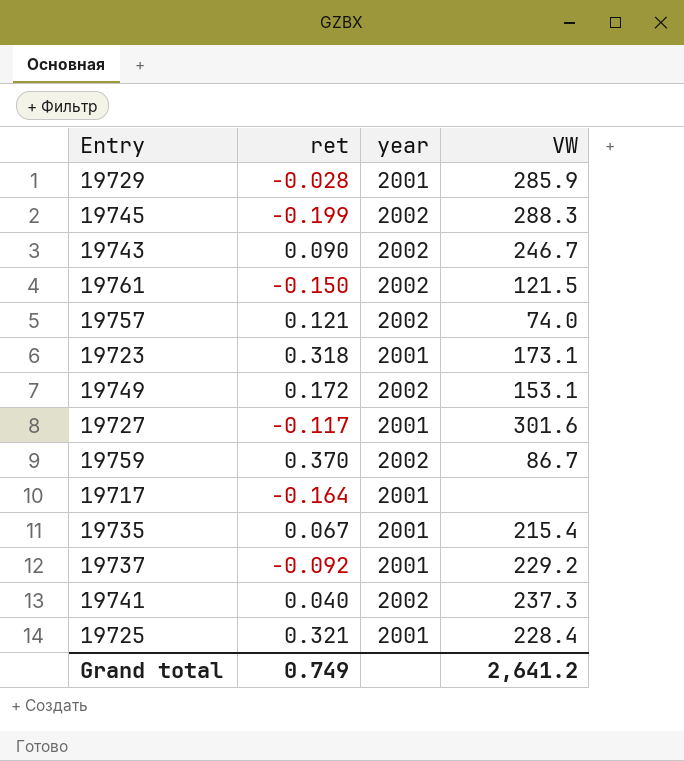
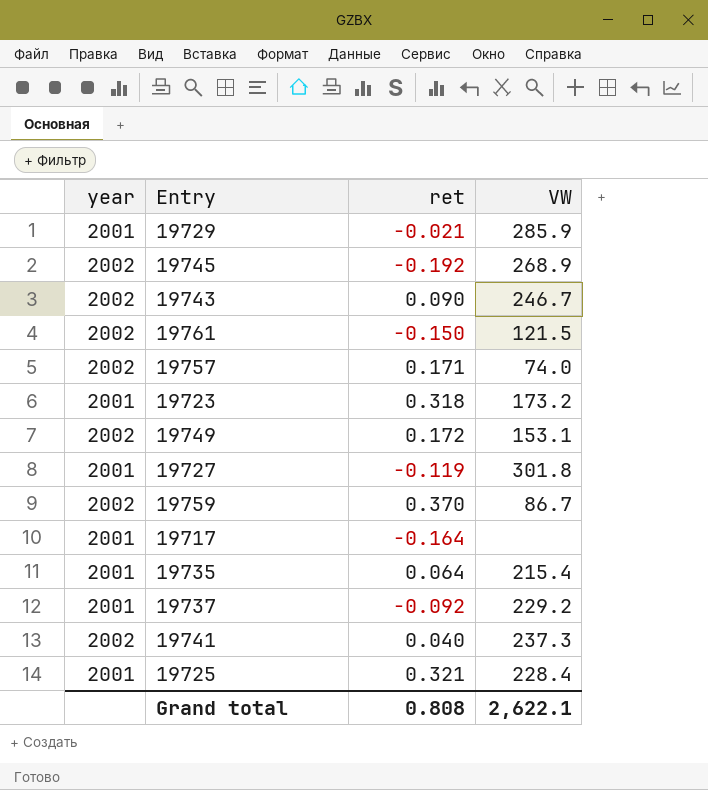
column year | position: 3 -> 1
19729 | ret: -0.028 -> -0.021
19745 | ret: -0.199 -> -0.192
19745 | VW: 288.3 -> 268.9
19757 | ret: 0.121 -> 0.171
19723 | VW: 173.1 -> 173.2
19727 | ret: -0.117 -> -0.119
19727 | VW: 301.6 -> 301.8
19735 | ret: 0.067 -> 0.064
Grand total | ret: 0.749 -> 0.808
Grand total | VW: 2,641.2 -> 2,622.1

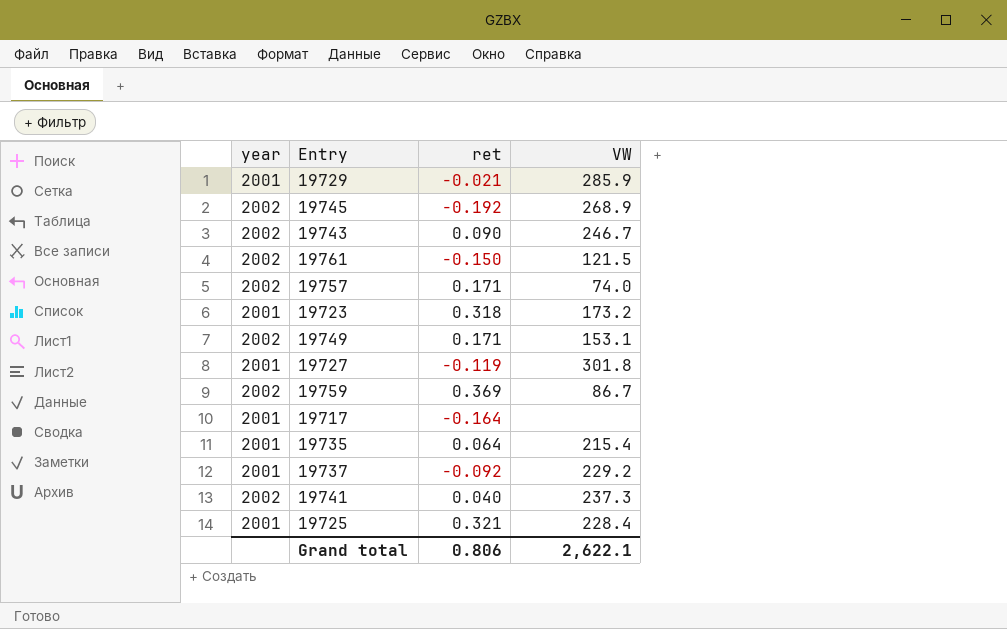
19749 | ret: 0.172 -> 0.171
19759 | ret: 0.370 -> 0.369
Grand total | ret: 0.808 -> 0.806

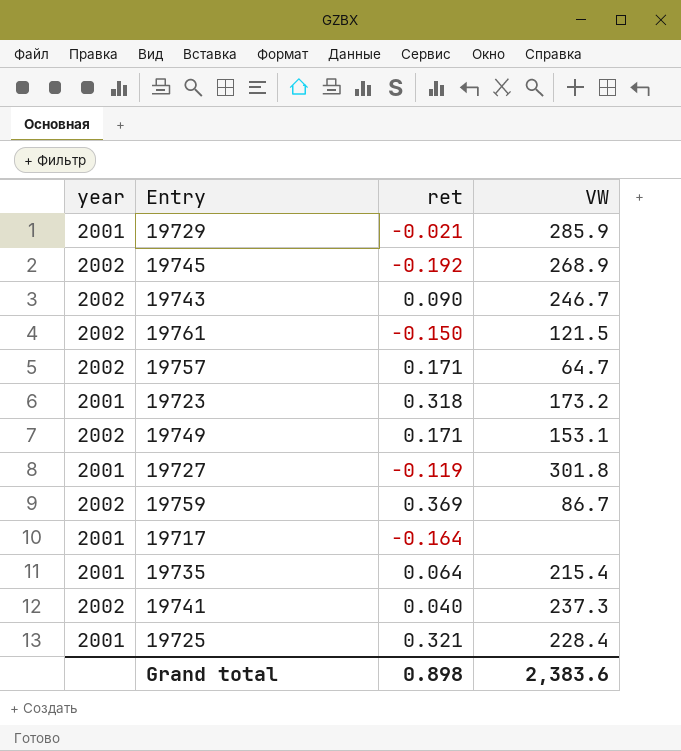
row 19737: 2001 | -0.092 | 229.2 -> none
19757 | VW: 74.0 -> 64.7
Grand total | ret: 0.806 -> 0.898
Grand total | VW: 2,622.1 -> 2,383.6

